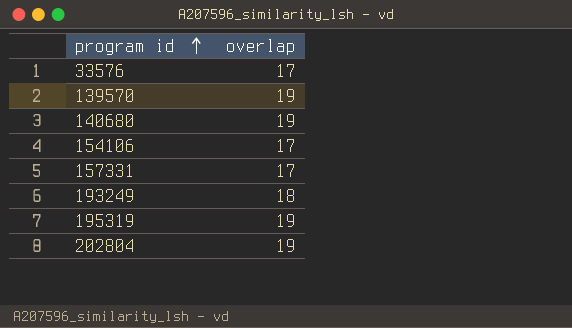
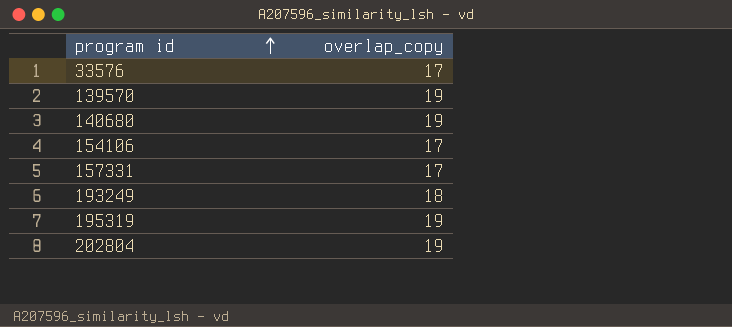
column name: overlap -> overlap_copy

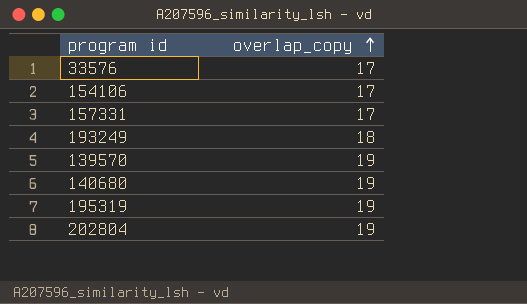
row order: program id ascending -> overlap_copy ascending

